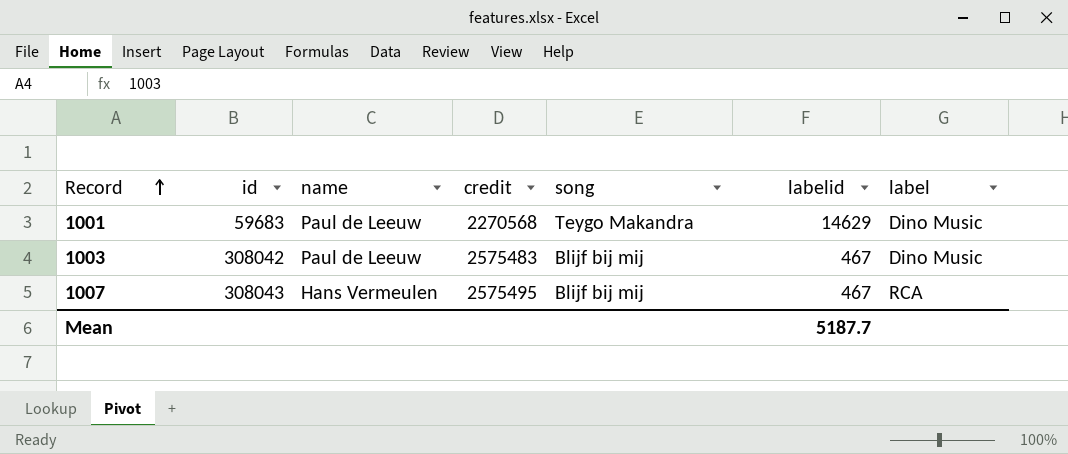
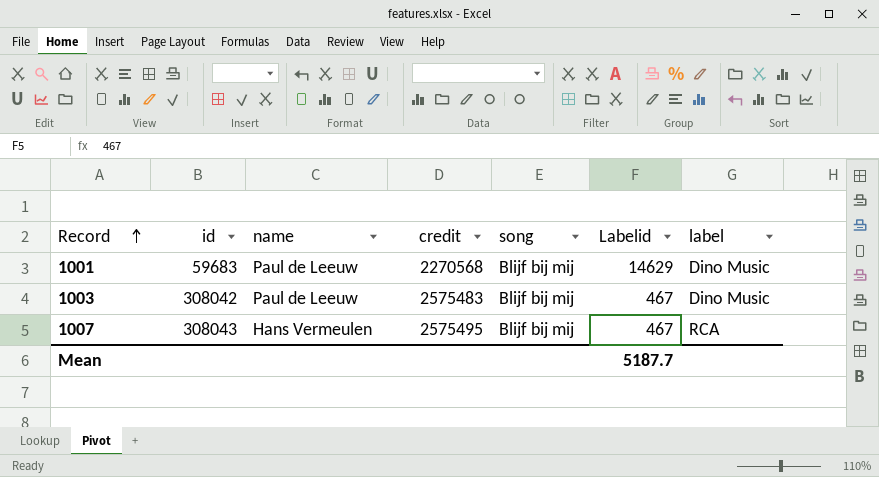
column name: labelid -> Labelid
1001 | song: Teygo Makandra -> Blijf bij mij

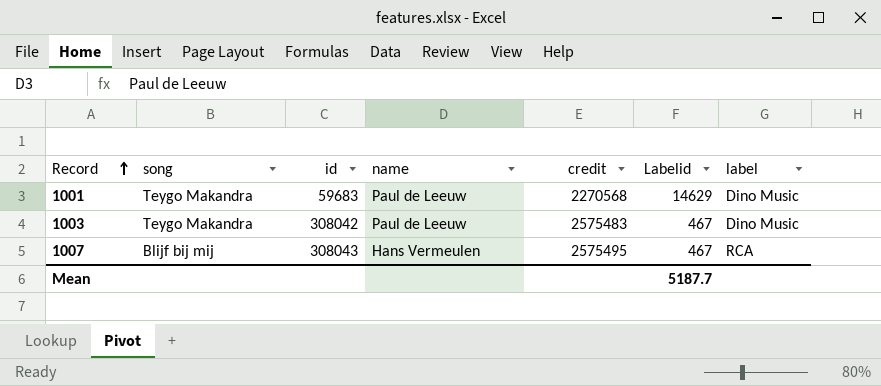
column song | position: 5 -> 2
1001 | song: Blijf bij mij -> Teygo Makandra
1003 | song: Blijf bij mij -> Teygo Makandra

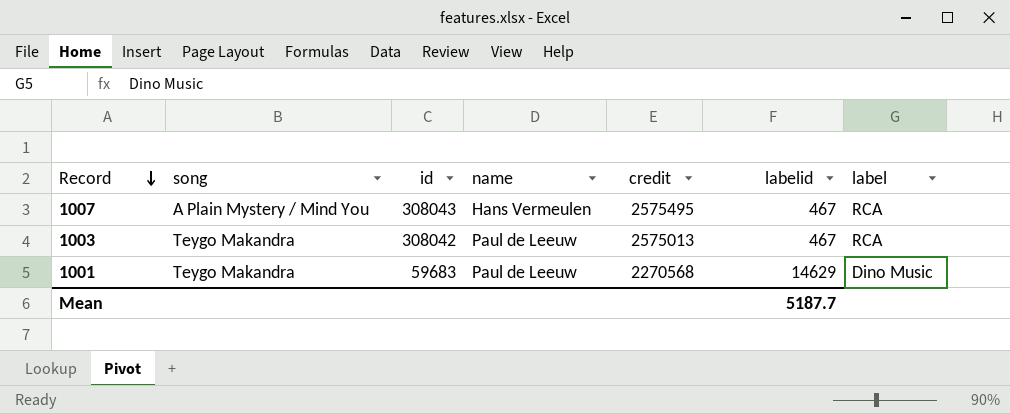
row order: Record ascending -> Record descending
column name: Labelid -> labelid
1007 | song: Blijf bij mij -> A Plain Mystery / Mind You
1003 | credit: 2575483 -> 2575013
1003 | label: Dino Music -> RCA

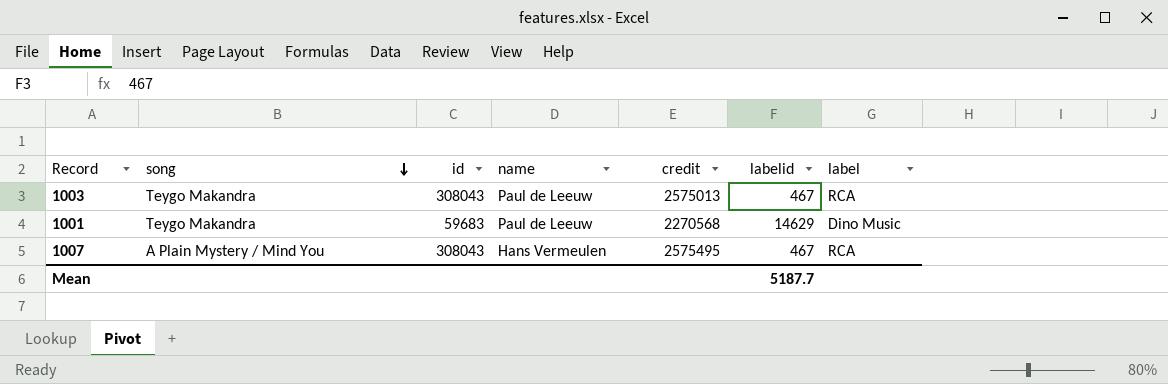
row order: Record descending -> song descending
1003 | id: 308042 -> 308043

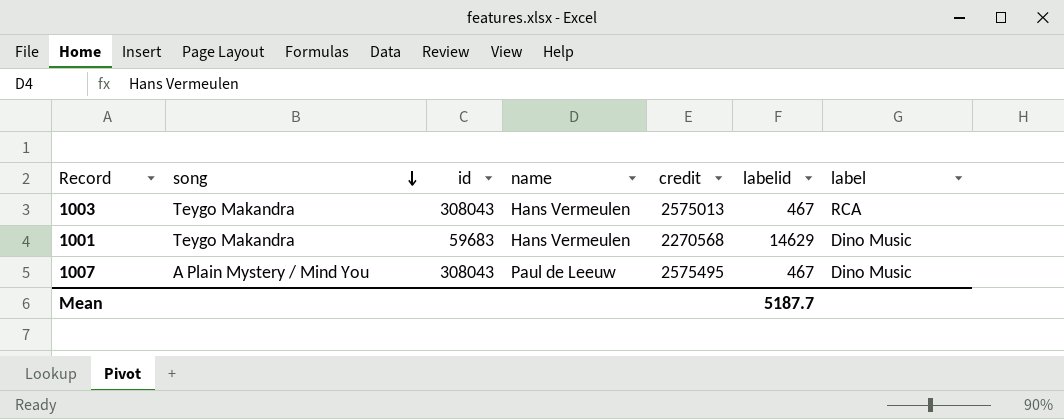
1003 | name: Paul de Leeuw -> Hans Vermeulen
1001 | name: Paul de Leeuw -> Hans Vermeulen
1007 | name: Hans Vermeulen -> Paul de Leeuw
1007 | label: RCA -> Dino Music

